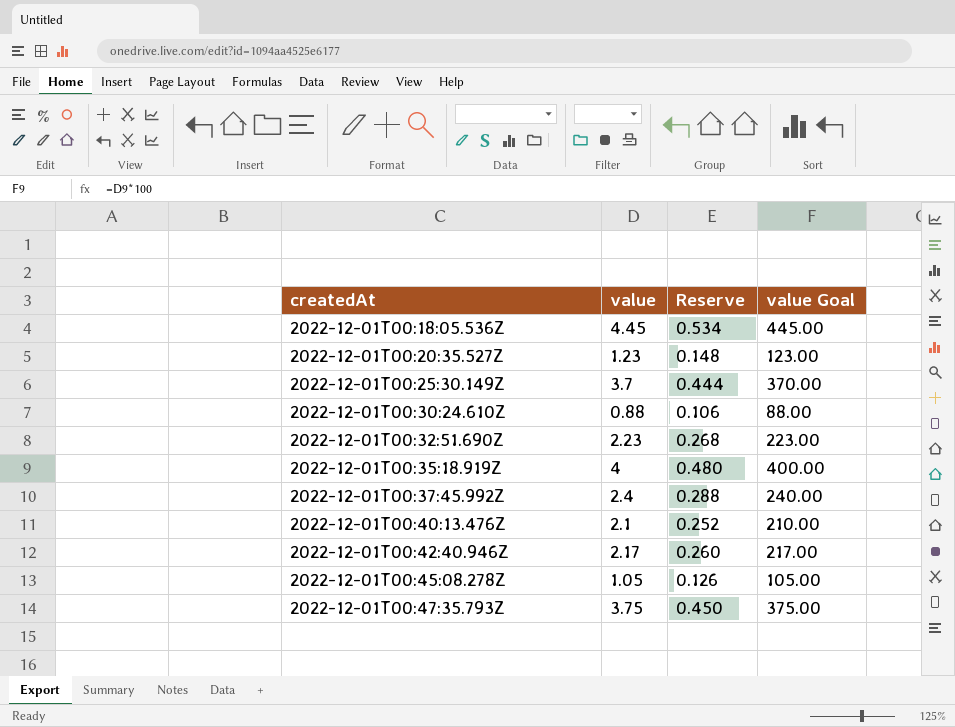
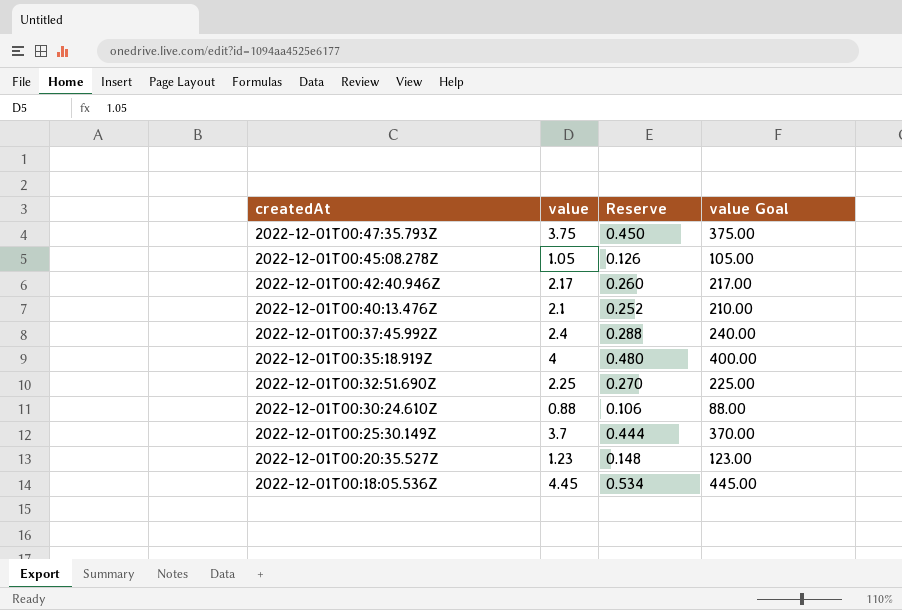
row order: createdAt ascending -> createdAt descending
2022-12-01T00:32:51.690Z | value: 2.23 -> 2.25
2022-12-01T00:32:51.690Z | Reserve: 0.268 -> 0.270
2022-12-01T00:32:51.690Z | value Goal: 223.00 -> 225.00

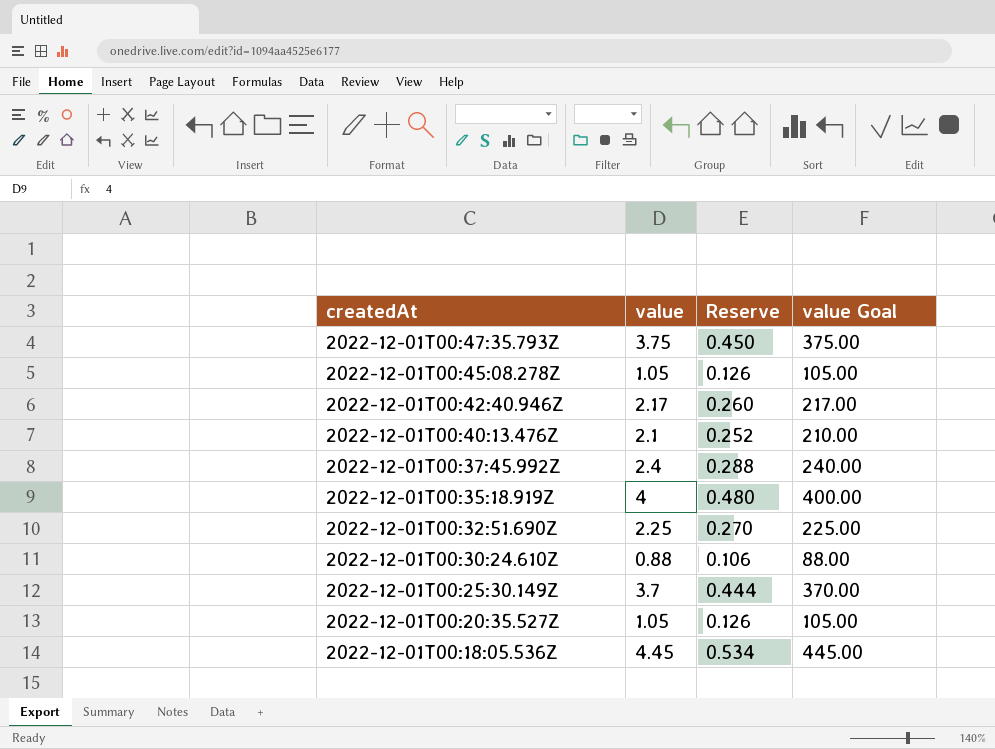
2022-12-01T00:20:35.527Z | value: 1.23 -> 1.05
2022-12-01T00:20:35.527Z | Reserve: 0.148 -> 0.126
2022-12-01T00:20:35.527Z | value Goal: 123.00 -> 105.00

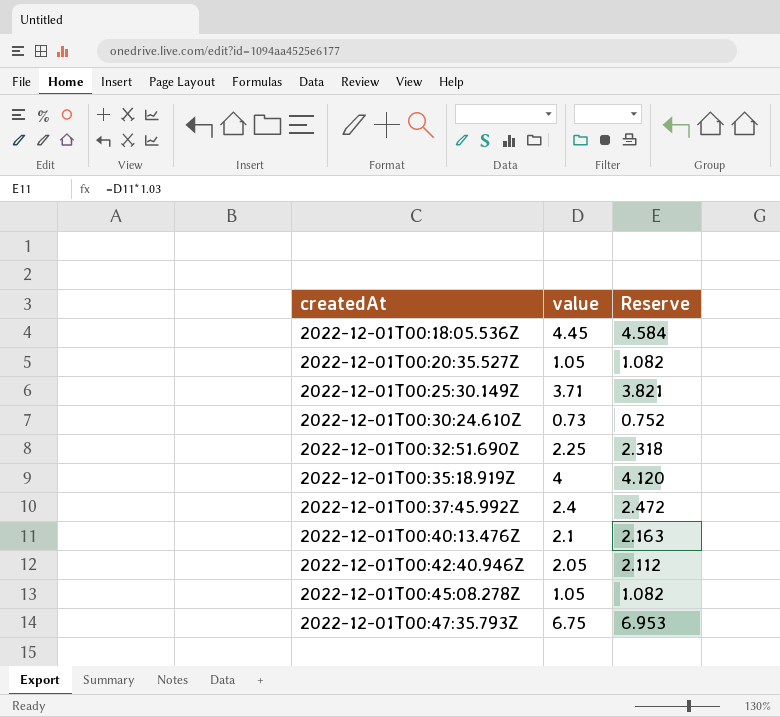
row order: createdAt descending -> createdAt ascending
column value Goal | formula: [value] * 100 -> none
column Reserve | formula: [value] * 0.12 -> [value] * 1.03
2022-12-01T00:25:30.149Z | value: 3.7 -> 3.71
2022-12-01T00:30:24.610Z | value: 0.88 -> 0.73
2022-12-01T00:42:40.946Z | value: 2.17 -> 2.05
2022-12-01T00:47:35.793Z | value: 3.75 -> 6.75

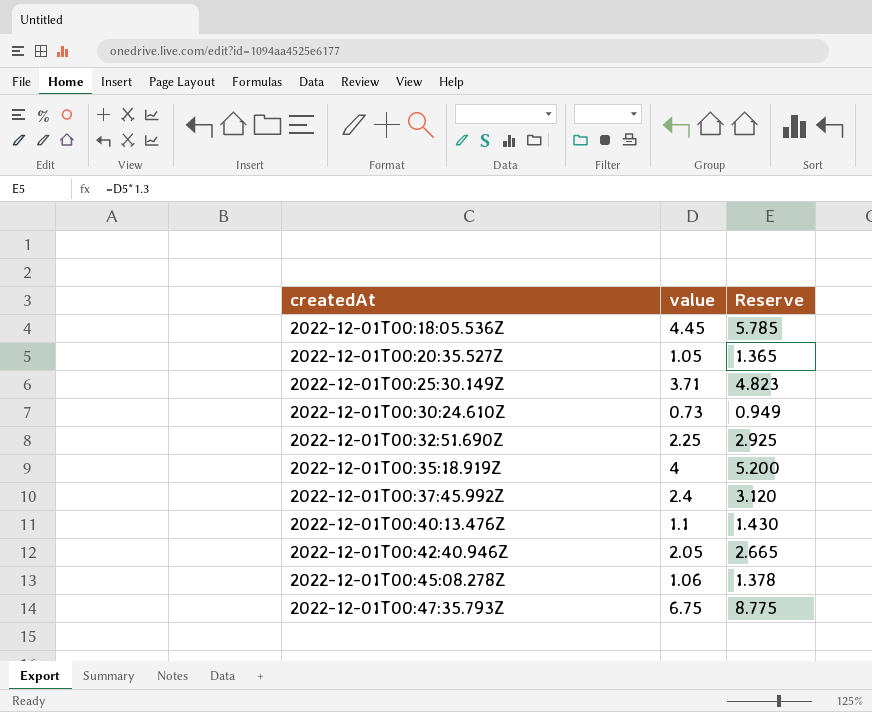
column Reserve | formula: [value] * 1.03 -> [value] * 1.3
2022-12-01T00:40:13.476Z | value: 2.1 -> 1.1
2022-12-01T00:45:08.278Z | value: 1.05 -> 1.06

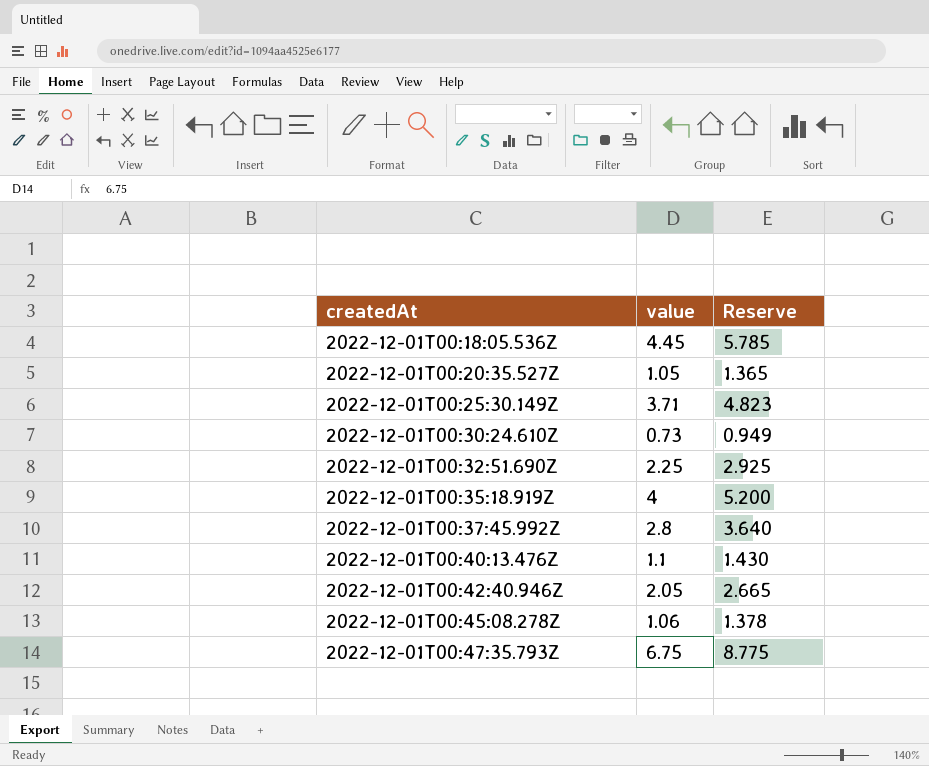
2022-12-01T00:37:45.992Z | value: 2.4 -> 2.8
2022-12-01T00:37:45.992Z | Reserve: 3.120 -> 3.640

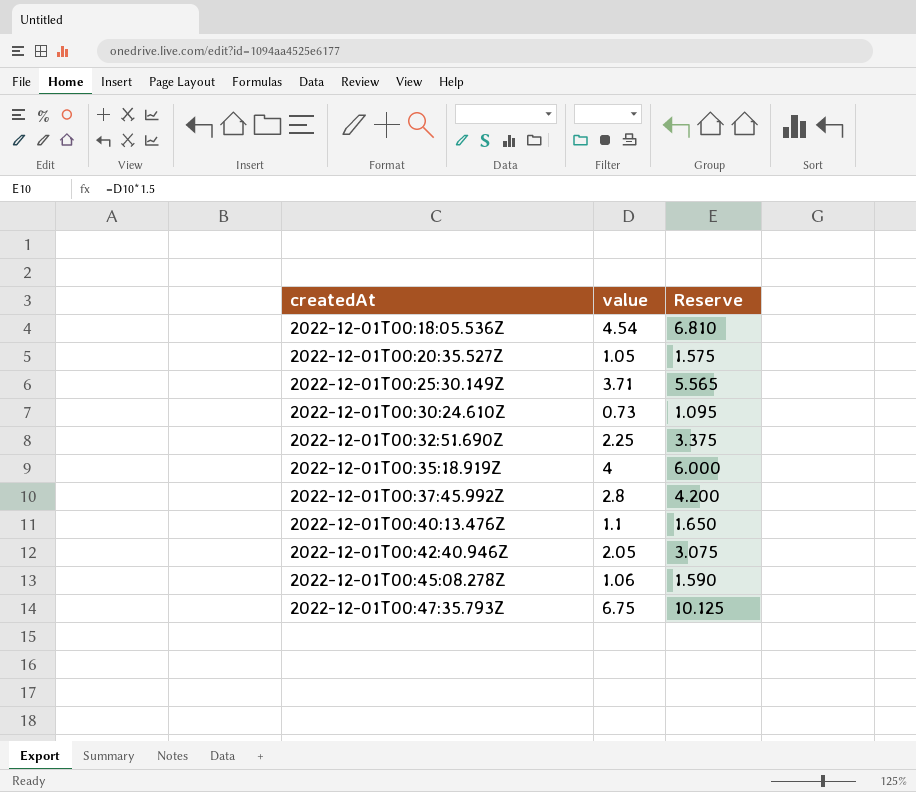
column Reserve | formula: [value] * 1.3 -> [value] * 1.5
2022-12-01T00:18:05.536Z | value: 4.45 -> 4.54

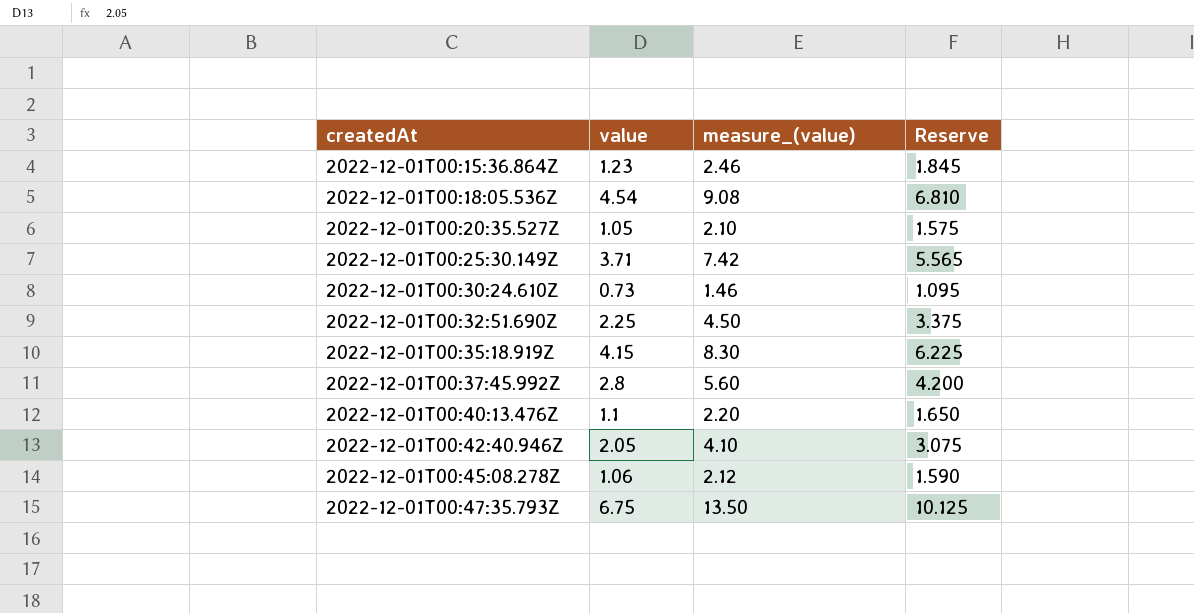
column measure_(value) | formula: none -> [value] * 2
row 2022-12-01T00:15:36.864Z: none -> 1.23 | 2.46 | 1.845
2022-12-01T00:35:18.919Z | value: 4 -> 4.15
2022-12-01T00:35:18.919Z | Reserve: 6.000 -> 6.225

